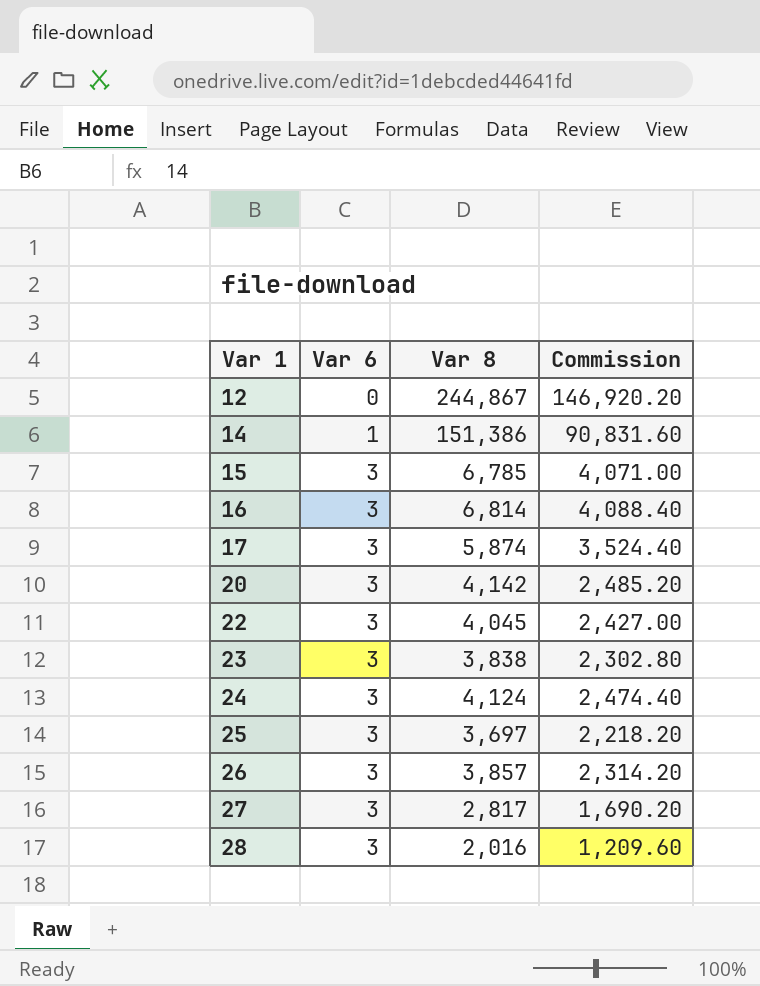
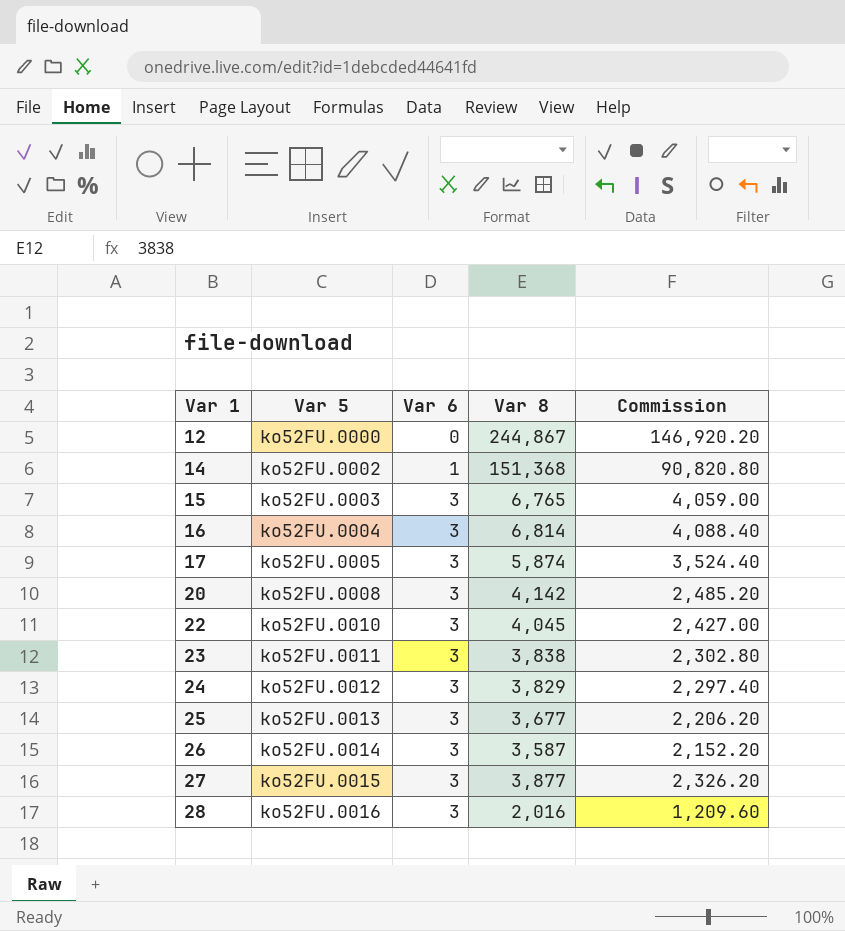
column Var 5 | position: none -> 2
14 | Var 8: 151,386 -> 151,368
14 | Commission: 90,831.60 -> 90,820.80
15 | Var 8: 6,785 -> 6,765
15 | Commission: 4,071.00 -> 4,059.00
24 | Var 8: 4,124 -> 3,829
24 | Commission: 2,474.40 -> 2,297.40
25 | Var 8: 3,697 -> 3,677
25 | Commission: 2,218.20 -> 2,206.20
26 | Var 8: 3,857 -> 3,587
26 | Commission: 2,314.20 -> 2,152.20
27 | Var 8: 2,817 -> 3,877
27 | Commission: 1,690.20 -> 2,326.20

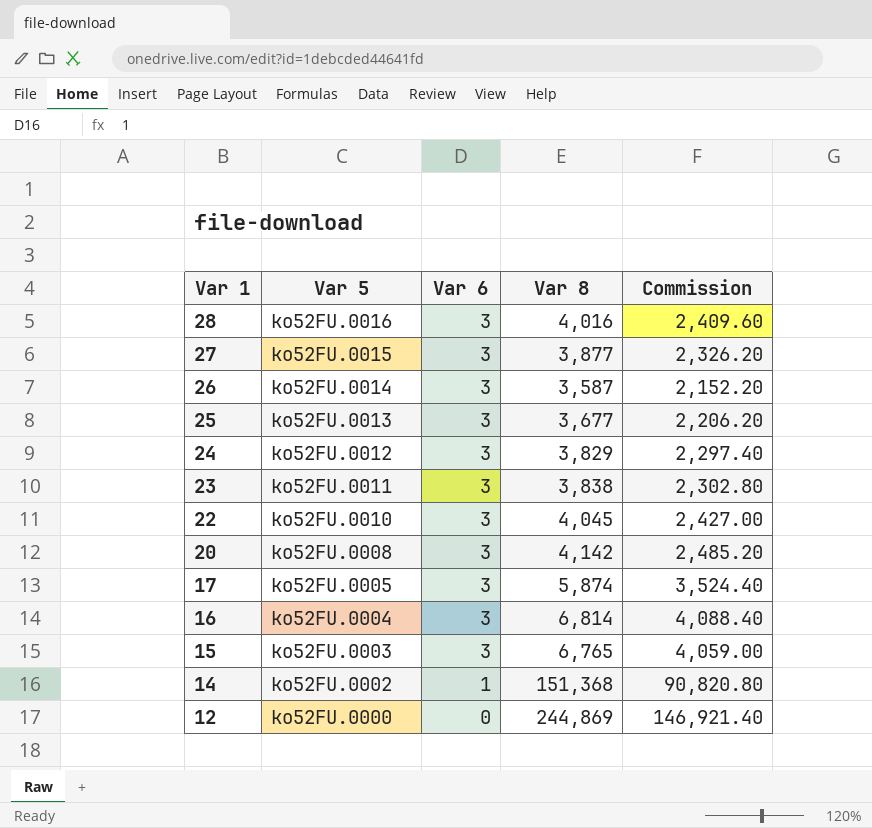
row order: Var 1 ascending -> Var 1 descending
28 | Var 8: 2,016 -> 4,016
28 | Commission: 1,209.60 -> 2,409.60
12 | Var 8: 244,867 -> 244,869
12 | Commission: 146,920.20 -> 146,921.40

